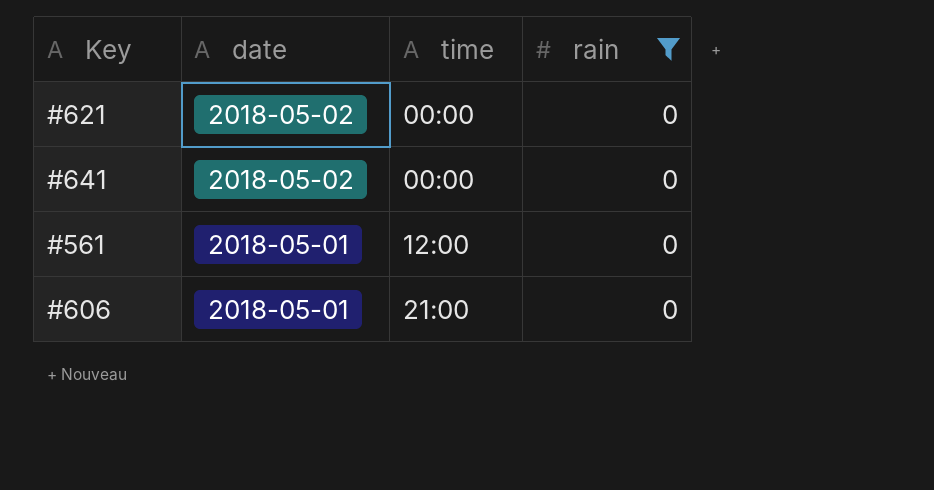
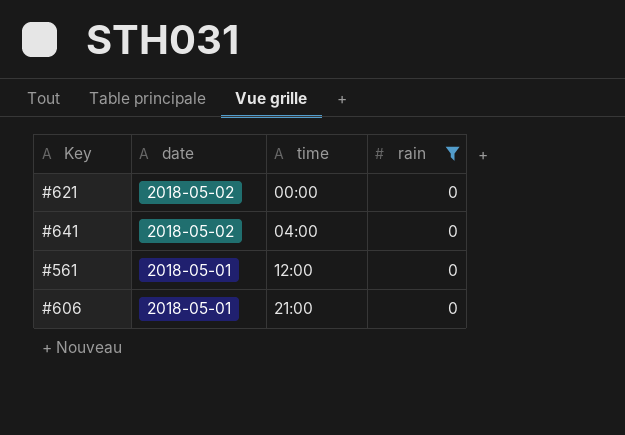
#641 | time: 00:00 -> 04:00

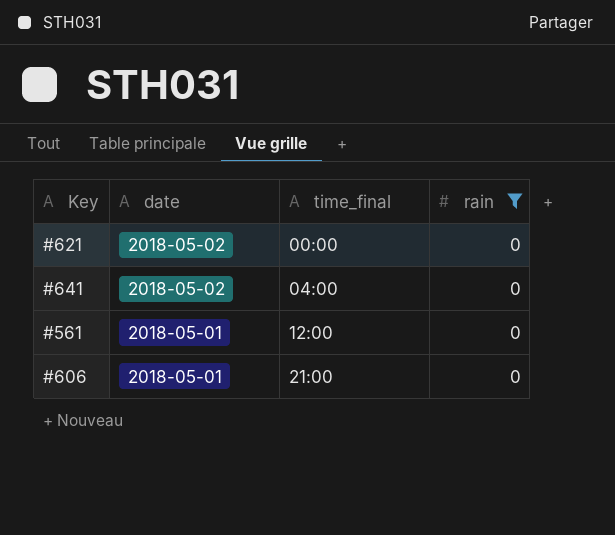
column name: time -> time_final

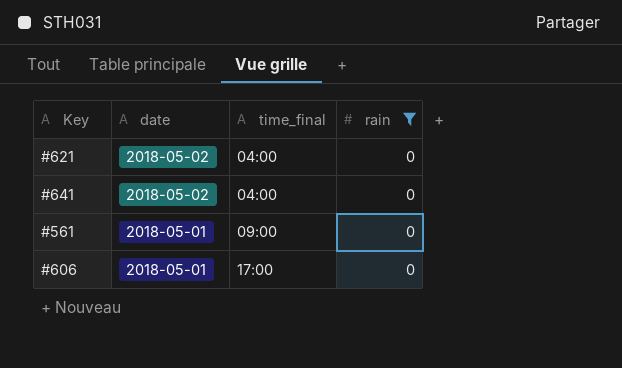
#621 | time_final: 00:00 -> 04:00
#561 | time_final: 12:00 -> 09:00
#606 | time_final: 21:00 -> 17:00

